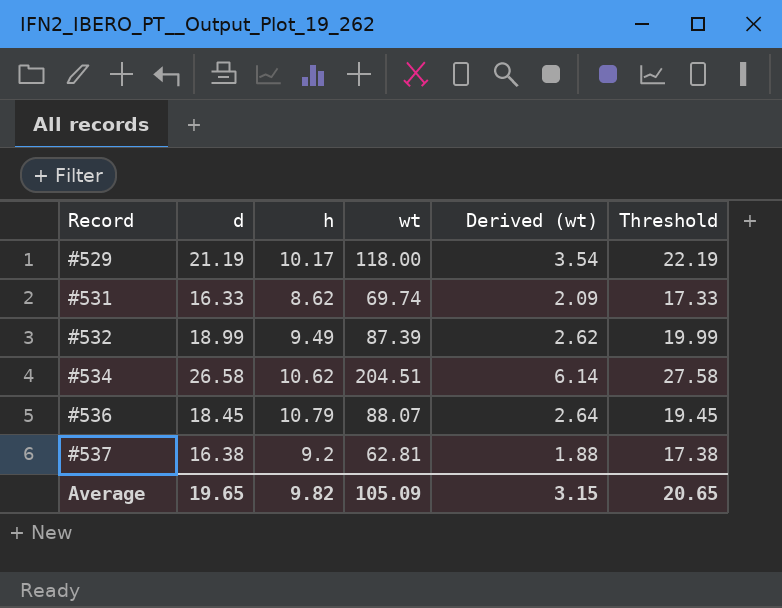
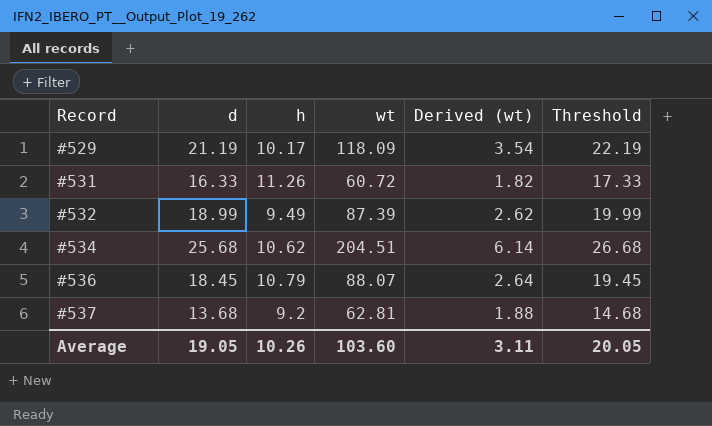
#529 | wt: 118.00 -> 118.09
#531 | h: 8.62 -> 11.26
#531 | wt: 69.74 -> 60.72
#531 | Derived (wt): 2.09 -> 1.82
#534 | d: 26.58 -> 25.68
#534 | Threshold: 27.58 -> 26.68
#537 | d: 16.38 -> 13.68
#537 | Threshold: 17.38 -> 14.68
Average | d: 19.65 -> 19.05
Average | h: 9.82 -> 10.26
Average | wt: 105.09 -> 103.60
Average | Derived (wt): 3.15 -> 3.11
Average | Threshold: 20.65 -> 20.05

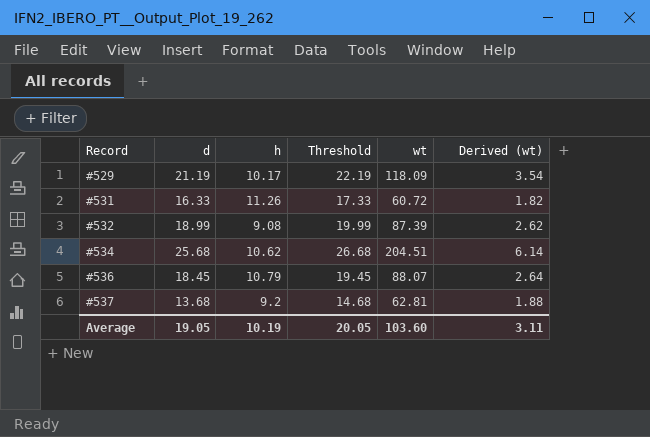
column Threshold | position: 6 -> 4
#532 | h: 9.49 -> 9.08
Average | h: 10.26 -> 10.19

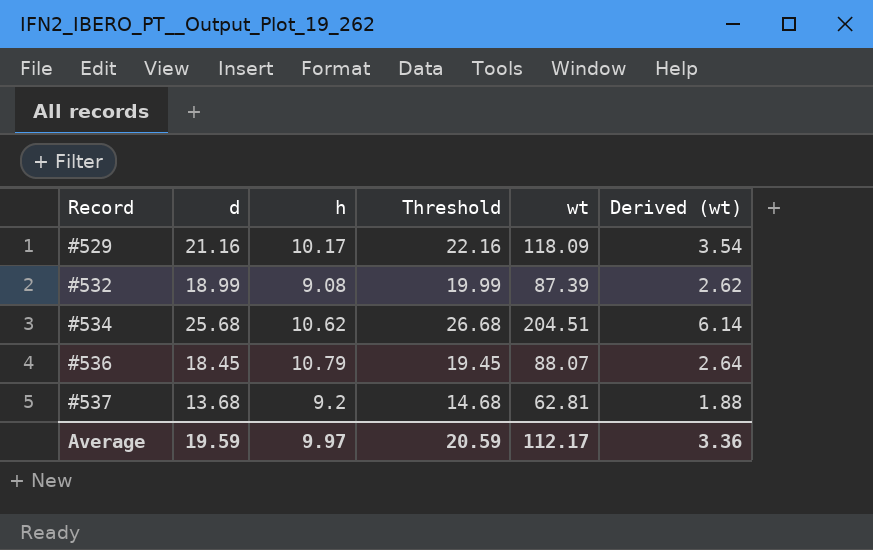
row #531: 16.33 | 11.26 | 17.33 | 60.72 | 1.82 -> none
#529 | d: 21.19 -> 21.16
#529 | Threshold: 22.19 -> 22.16
Average | d: 19.05 -> 19.59
Average | h: 10.19 -> 9.97
Average | Threshold: 20.05 -> 20.59
Average | wt: 103.60 -> 112.17
Average | Derived (wt): 3.11 -> 3.36

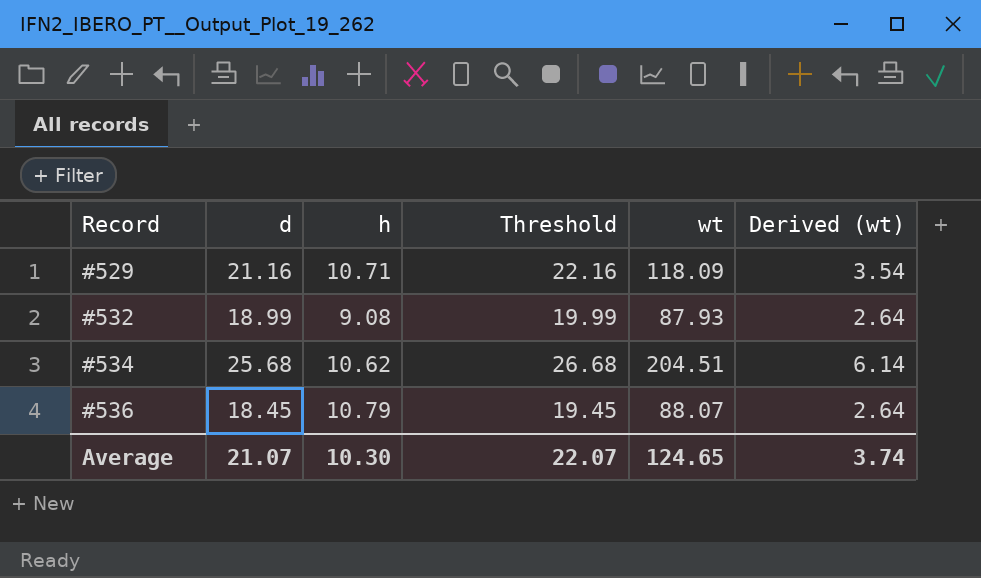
row #537: 13.68 | 9.2 | 14.68 | 62.81 | 1.88 -> none
#529 | h: 10.17 -> 10.71
#532 | wt: 87.39 -> 87.93
#532 | Derived (wt): 2.62 -> 2.64
Average | d: 19.59 -> 21.07
Average | h: 9.97 -> 10.30
Average | Threshold: 20.59 -> 22.07
Average | wt: 112.17 -> 124.65
Average | Derived (wt): 3.36 -> 3.74

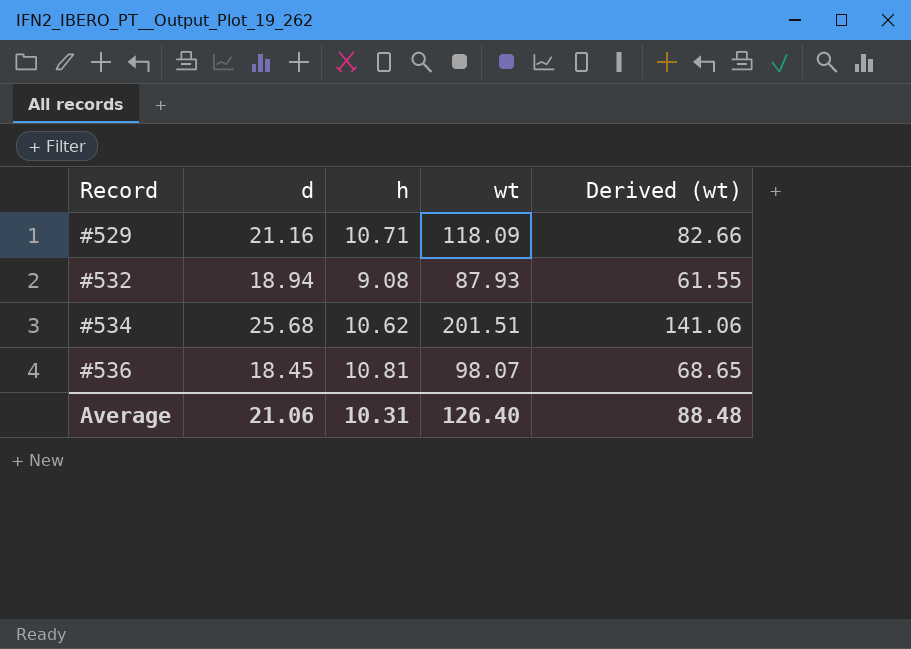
column Threshold | formula: [d] + 1 -> none
column Derived (wt) | formula: [wt] * 0.03 -> [wt] * 0.7
#532 | d: 18.99 -> 18.94
#534 | wt: 204.51 -> 201.51
#536 | h: 10.79 -> 10.81
#536 | wt: 88.07 -> 98.07
Average | d: 21.07 -> 21.06
Average | h: 10.30 -> 10.31
Average | wt: 124.65 -> 126.40
Average | Derived (wt): 3.74 -> 88.48

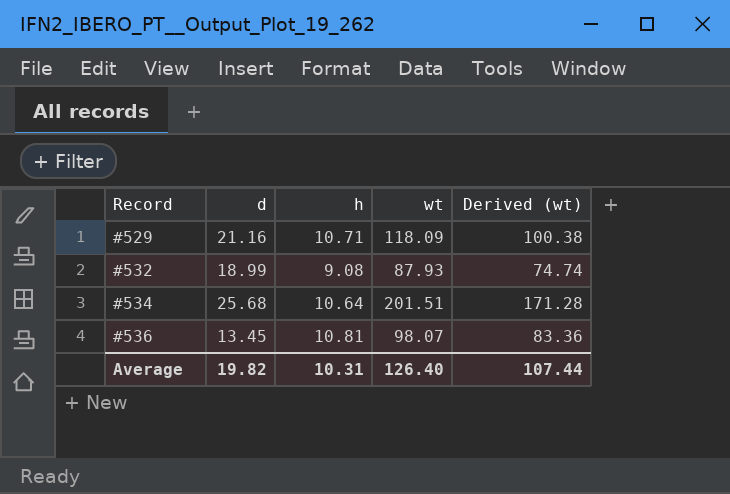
column Derived (wt) | formula: [wt] * 0.7 -> [wt] * 0.85
#532 | d: 18.94 -> 18.99
#534 | h: 10.62 -> 10.64
#536 | d: 18.45 -> 13.45
Average | d: 21.06 -> 19.82
Average | Derived (wt): 88.48 -> 107.44

